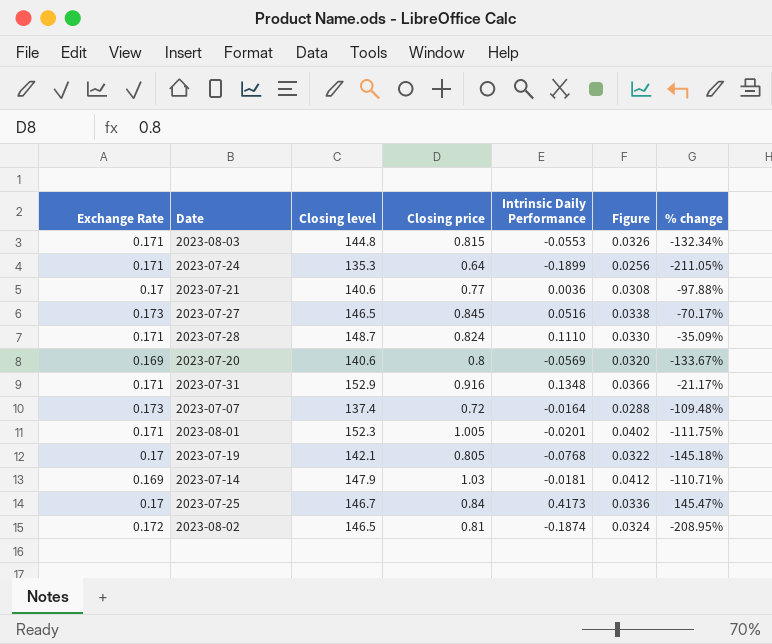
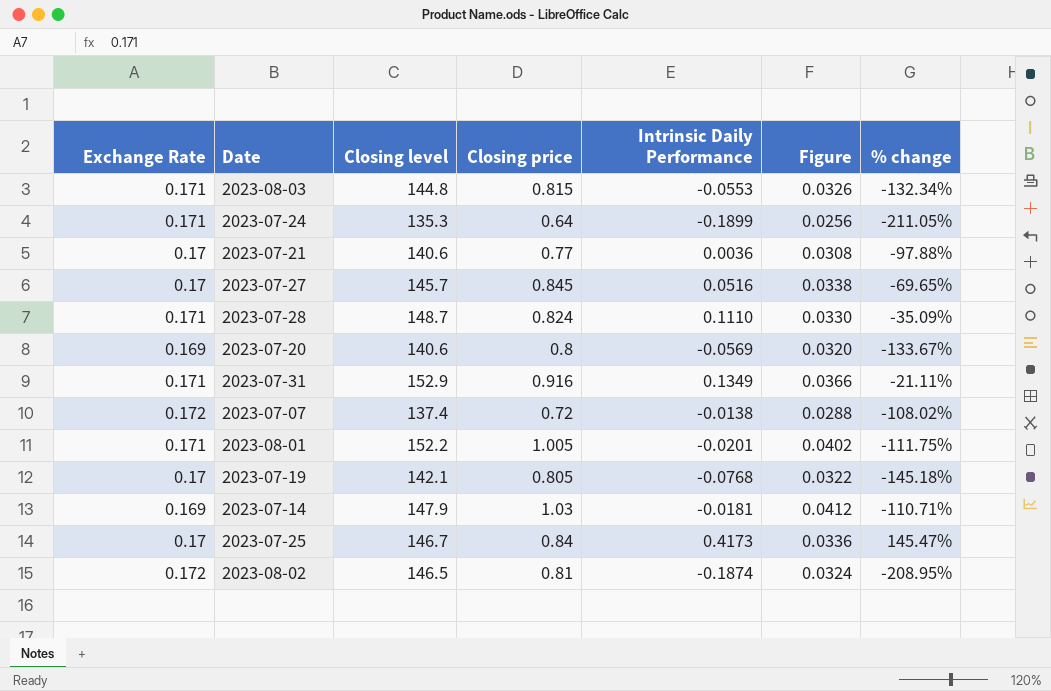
2023-07-27 | Exchange Rate: 0.173 -> 0.17
2023-07-27 | Closing level: 146.5 -> 145.7
2023-07-27 | % change: -70.17% -> -69.65%
2023-07-31 | Intrinsic Daily Performance: 0.1348 -> 0.1349
2023-07-31 | % change: -21.17% -> -21.11%
2023-07-07 | Exchange Rate: 0.173 -> 0.172
2023-07-07 | Intrinsic Daily Performance: -0.0164 -> -0.0138
2023-07-07 | % change: -109.48% -> -108.02%
2023-08-01 | Closing level: 152.3 -> 152.2

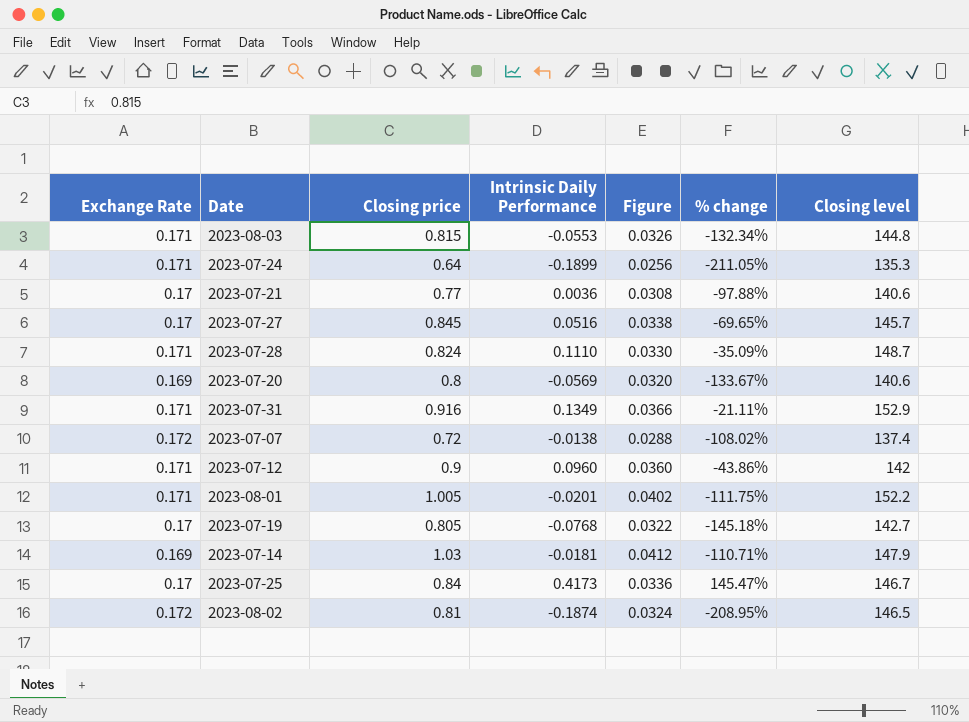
column Closing level | position: 3 -> 7
row 2023-07-12: none -> 0.171 | 0.9 | 0.0960 | 0.0360 | -43.86% | 142
2023-07-19 | Closing level: 142.1 -> 142.7

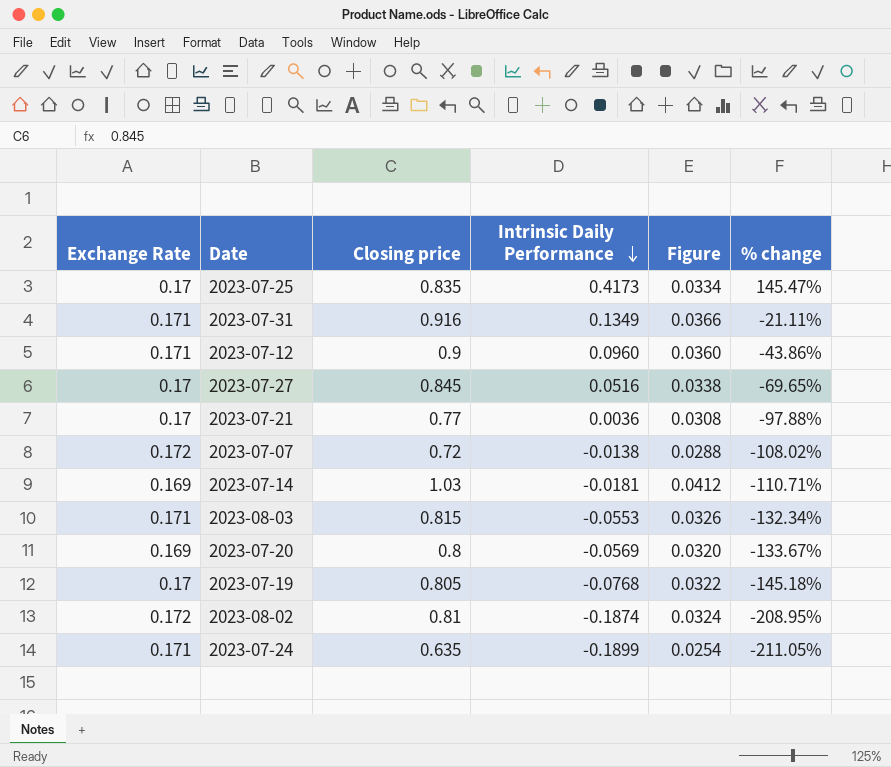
row order: none -> Intrinsic Daily Performance descending
column Closing level | position: 7 -> none
row 2023-07-28: 0.171 | 0.824 | 0.1110 | 0.0330 | -35.09% | 148.7 -> none
row 2023-08-01: 0.171 | 1.005 | -0.0201 | 0.0402 | -111.75% | 152.2 -> none
2023-07-25 | Closing price: 0.84 -> 0.835
2023-07-25 | Figure: 0.0336 -> 0.0334
2023-07-24 | Closing price: 0.64 -> 0.635
2023-07-24 | Figure: 0.0256 -> 0.0254

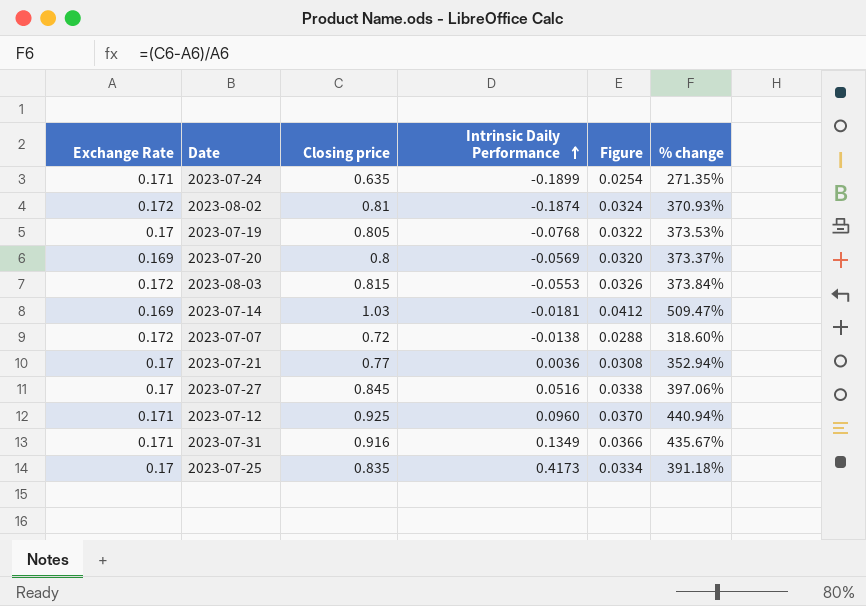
row order: Intrinsic Daily Performance descending -> Intrinsic Daily Performance ascending
column % change | formula: ([Intrinsic Daily Performance] - [Exchange Rate]) / [Exchange Rate] -> ([Closing price] - [Exchange Rate]) / [Exchange Rate]
2023-08-03 | Exchange Rate: 0.171 -> 0.172
2023-07-12 | Closing price: 0.9 -> 0.925
2023-07-12 | Figure: 0.0360 -> 0.0370

